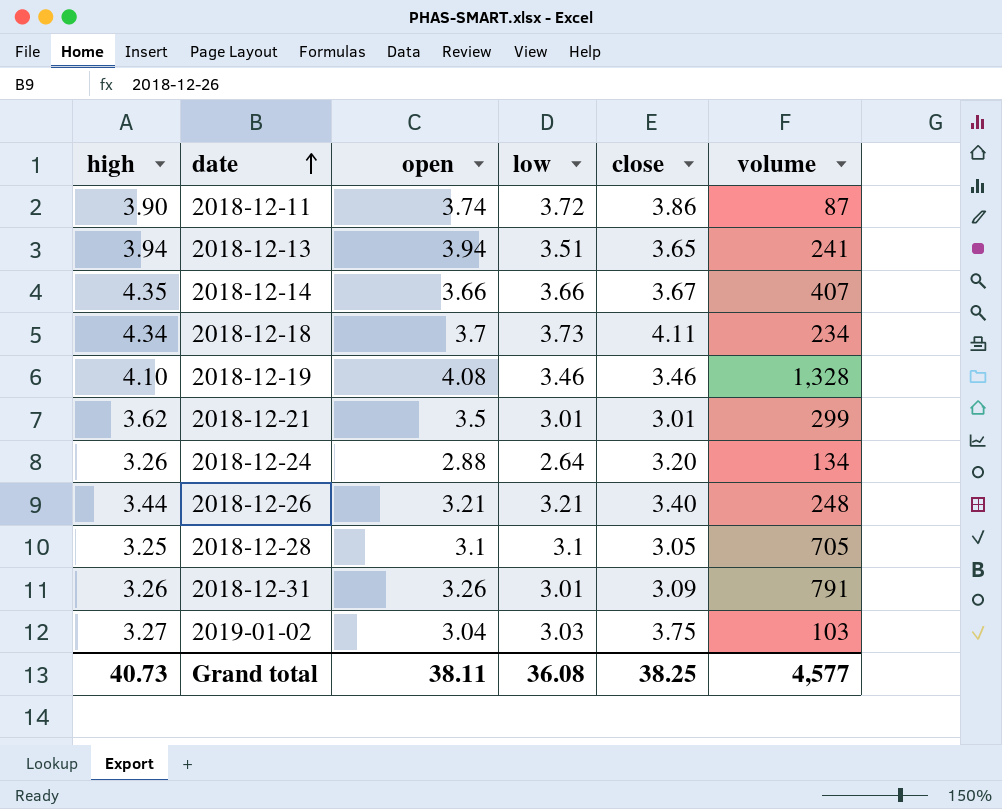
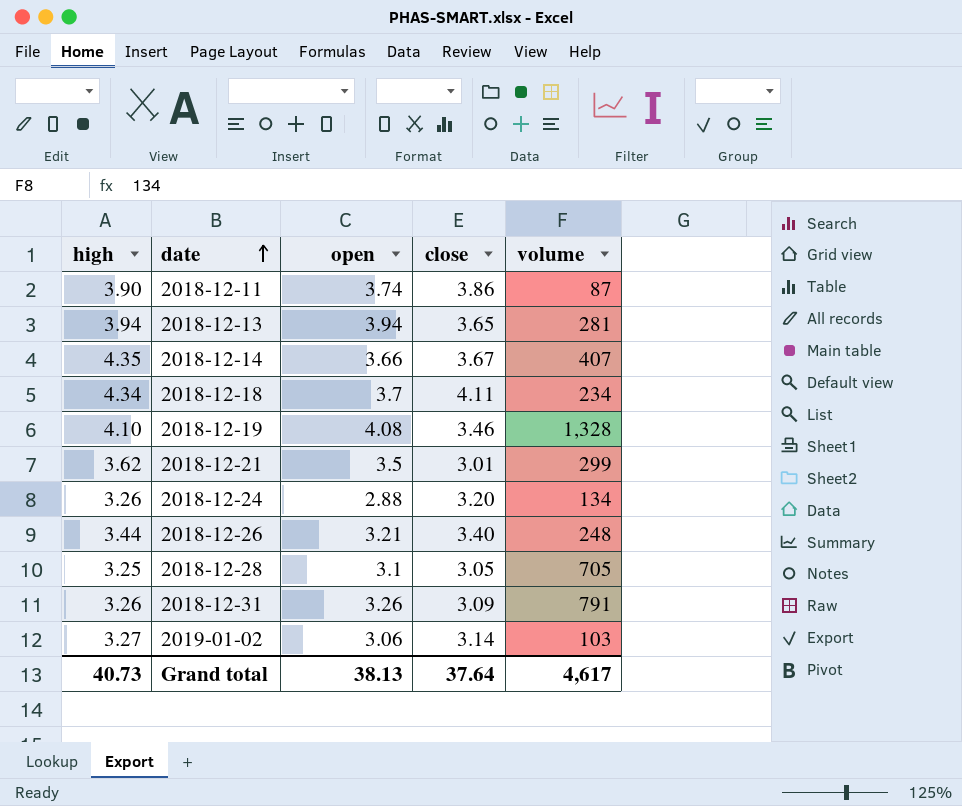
column low | position: 4 -> none
2018-12-13 | volume: 241 -> 281
2019-01-02 | open: 3.04 -> 3.06
2019-01-02 | close: 3.75 -> 3.14
Grand total | open: 38.11 -> 38.13
Grand total | close: 38.25 -> 37.64
Grand total | volume: 4,577 -> 4,617

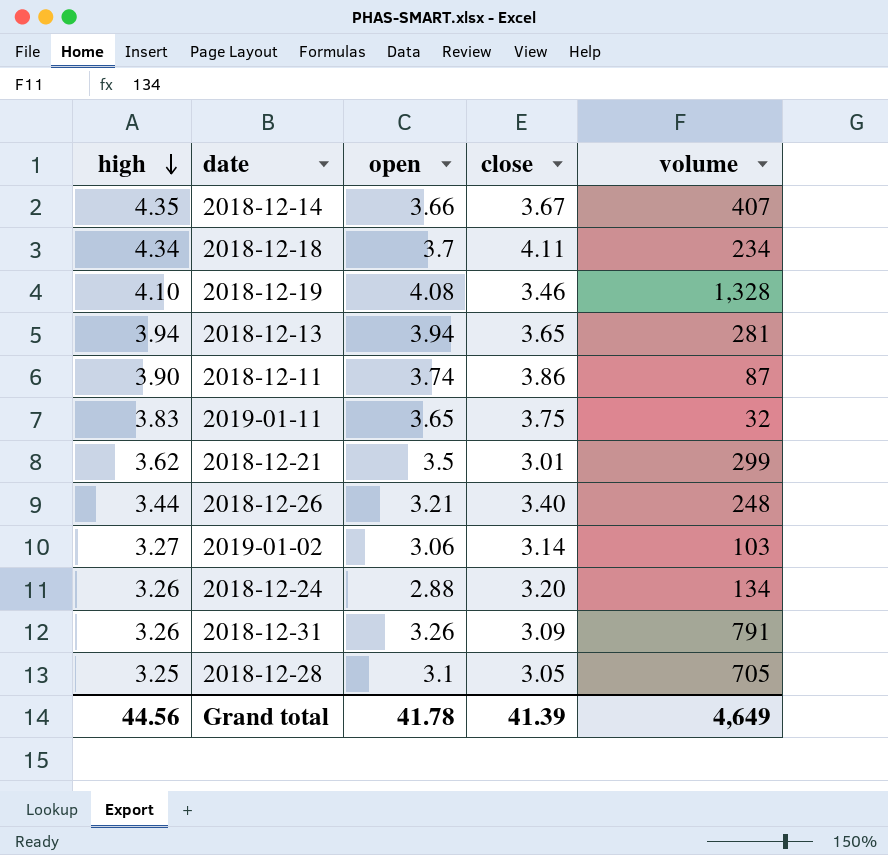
row order: date ascending -> high descending
row 2019-01-11: none -> 3.83 | 3.65 | 3.75 | 32
Grand total | high: 40.73 -> 44.56
Grand total | open: 38.13 -> 41.78
Grand total | close: 37.64 -> 41.39
Grand total | volume: 4,617 -> 4,649

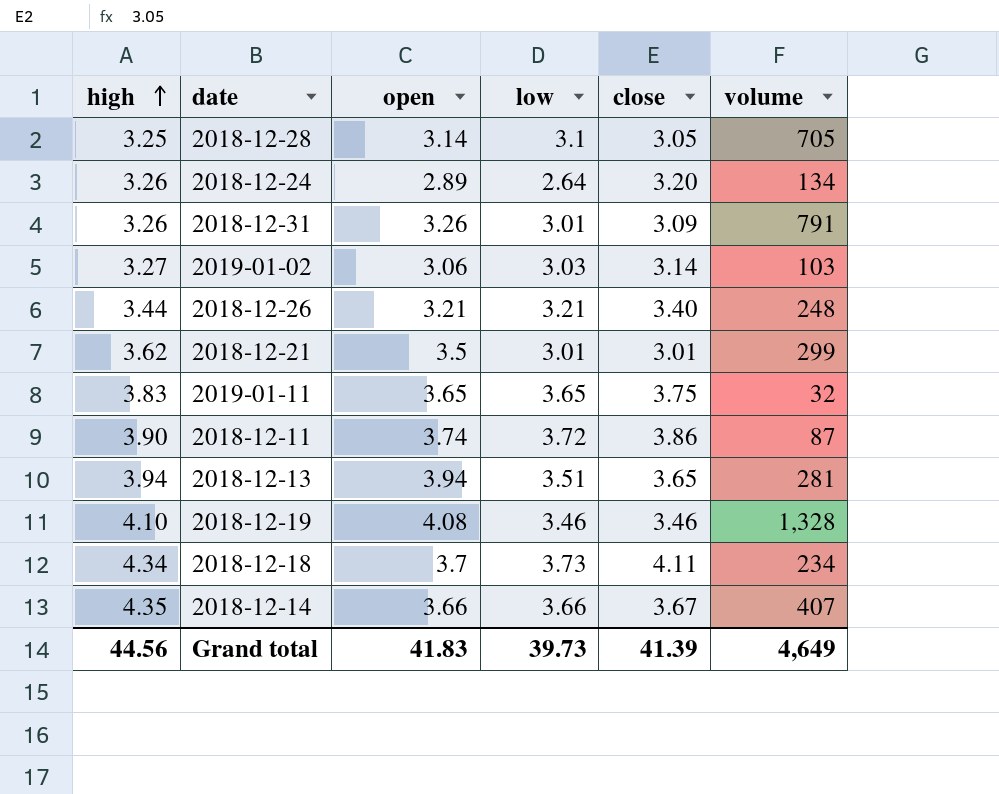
row order: high descending -> high ascending
column low | position: none -> 4
2018-12-28 | open: 3.1 -> 3.14
2018-12-24 | open: 2.88 -> 2.89
Grand total | open: 41.78 -> 41.83

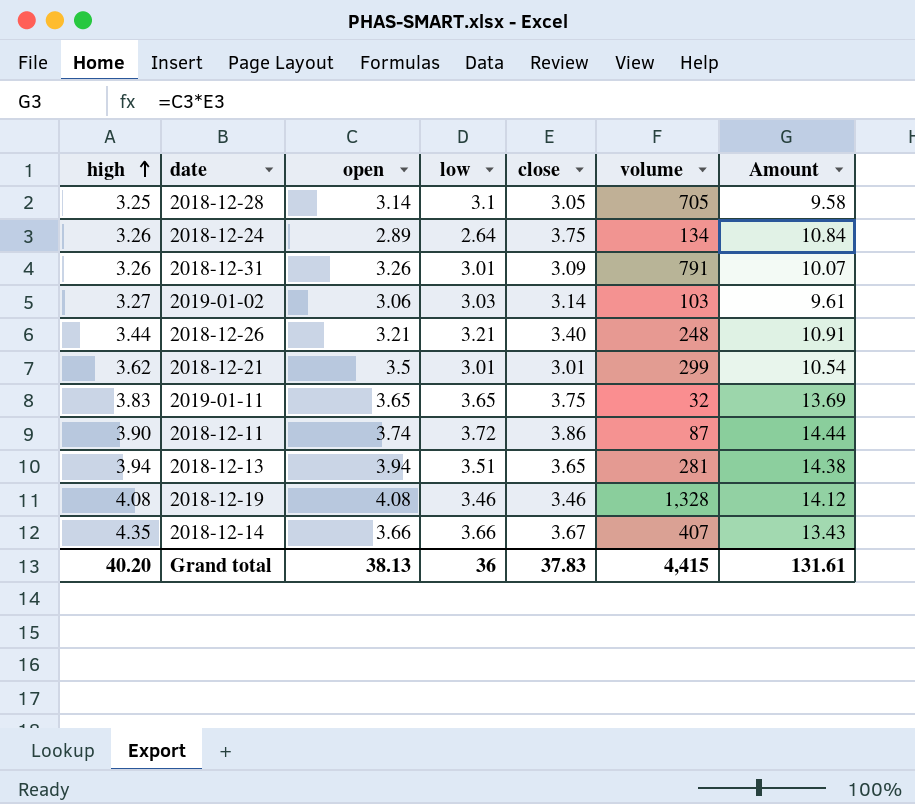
column Amount | formula: none -> [open] * [close]
row 2018-12-18: 4.34 | 3.7 | 3.73 | 4.11 | 234 -> none
2018-12-24 | close: 3.20 -> 3.75
2018-12-19 | high: 4.10 -> 4.08
Grand total | high: 44.56 -> 40.20
Grand total | open: 41.83 -> 38.13
Grand total | low: 39.73 -> 36
Grand total | close: 41.39 -> 37.83
Grand total | volume: 4,649 -> 4,415

